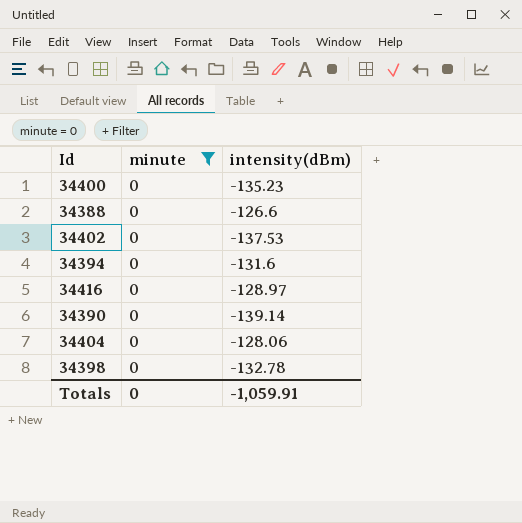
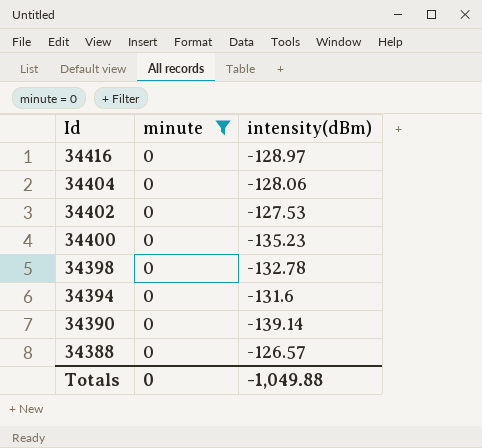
row order: none -> Id descending
34402 | intensity(dBm): -137.53 -> -127.53
34388 | intensity(dBm): -126.6 -> -126.57
Totals | intensity(dBm): -1,059.91 -> -1,049.88

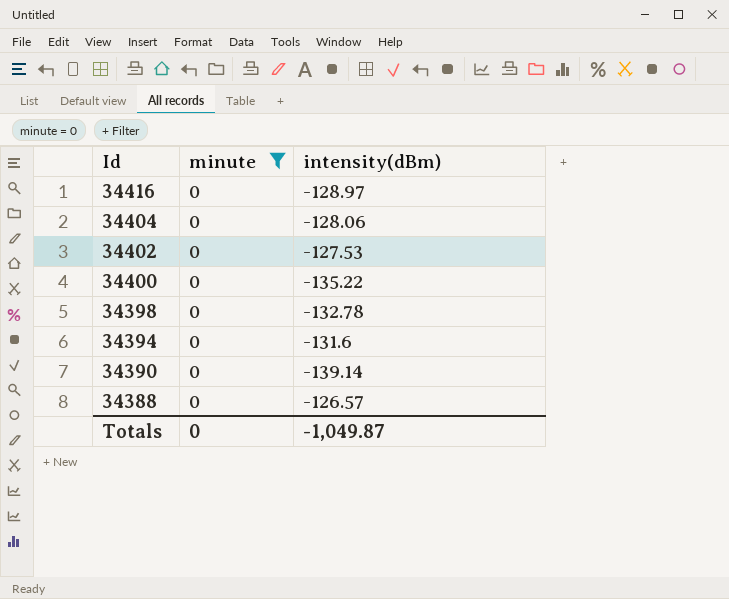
34400 | intensity(dBm): -135.23 -> -135.22
Totals | intensity(dBm): -1,049.88 -> -1,049.87

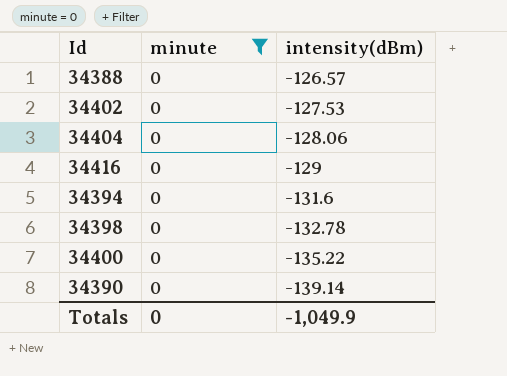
row order: Id descending -> intensity(dBm) descending
34416 | intensity(dBm): -128.97 -> -129
Totals | intensity(dBm): -1,049.87 -> -1,049.9

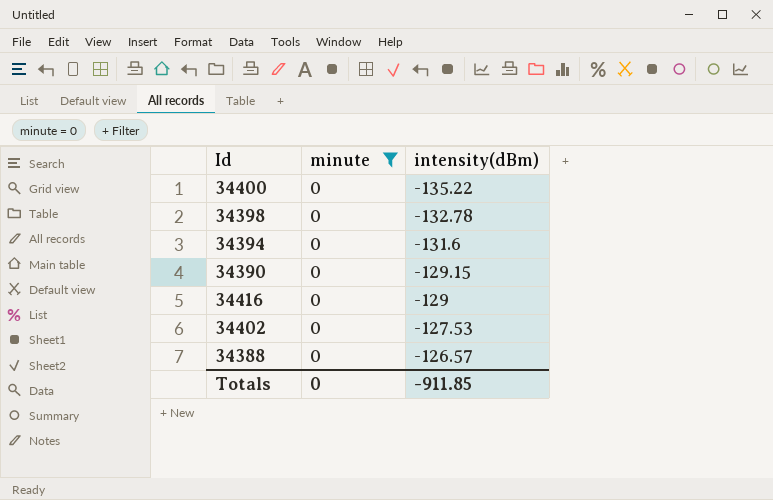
row order: intensity(dBm) descending -> intensity(dBm) ascending
row 34404: 0 | -128.06 -> none
34390 | intensity(dBm): -139.14 -> -129.15
Totals | intensity(dBm): -1,049.9 -> -911.85

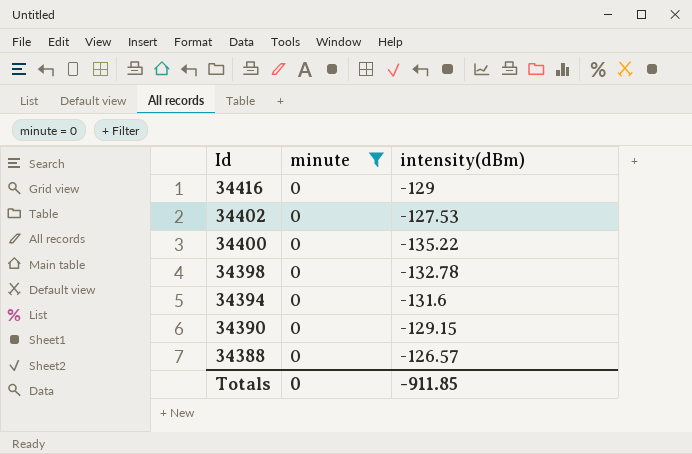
row order: intensity(dBm) ascending -> Id descending

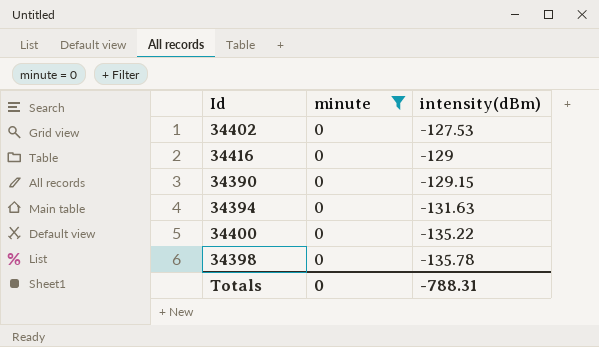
row order: Id descending -> intensity(dBm) descending
row 34388: 0 | -126.57 -> none
34394 | intensity(dBm): -131.6 -> -131.63
34398 | intensity(dBm): -132.78 -> -135.78
Totals | intensity(dBm): -911.85 -> -788.31

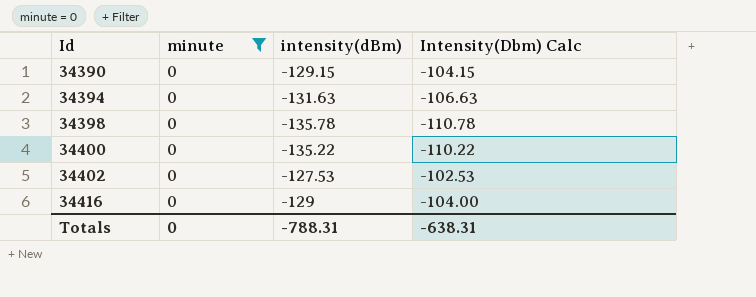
row order: intensity(dBm) descending -> Id ascending
column Intensity(Dbm) Calc | formula: none -> [intensity(dBm)] + 25

